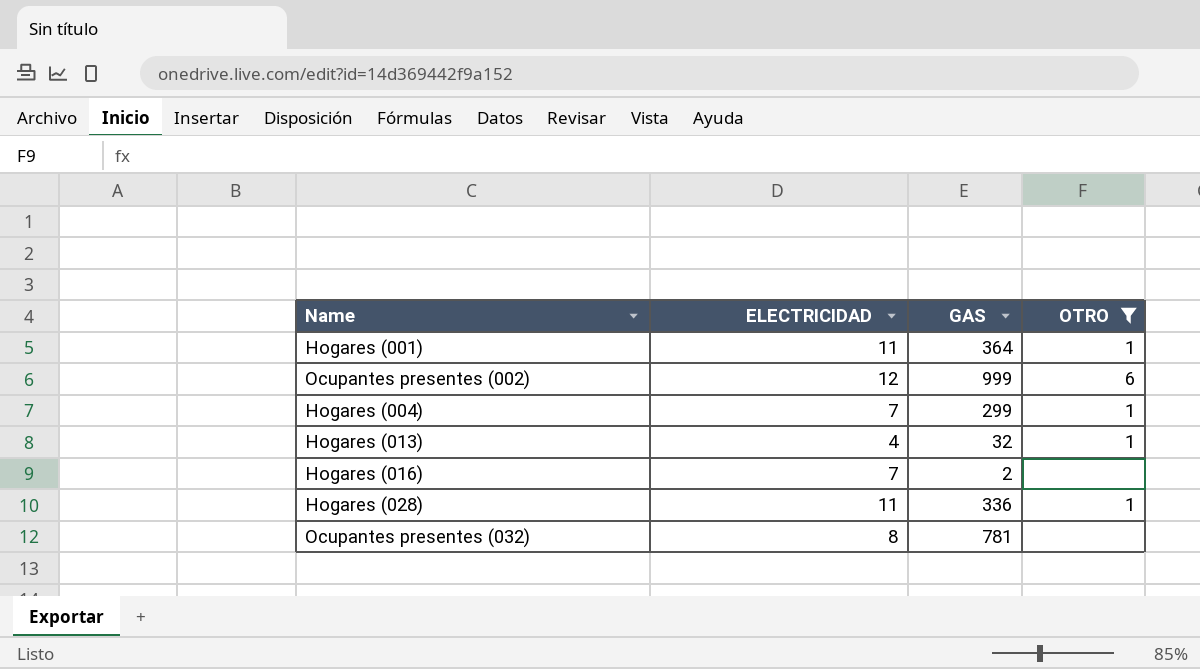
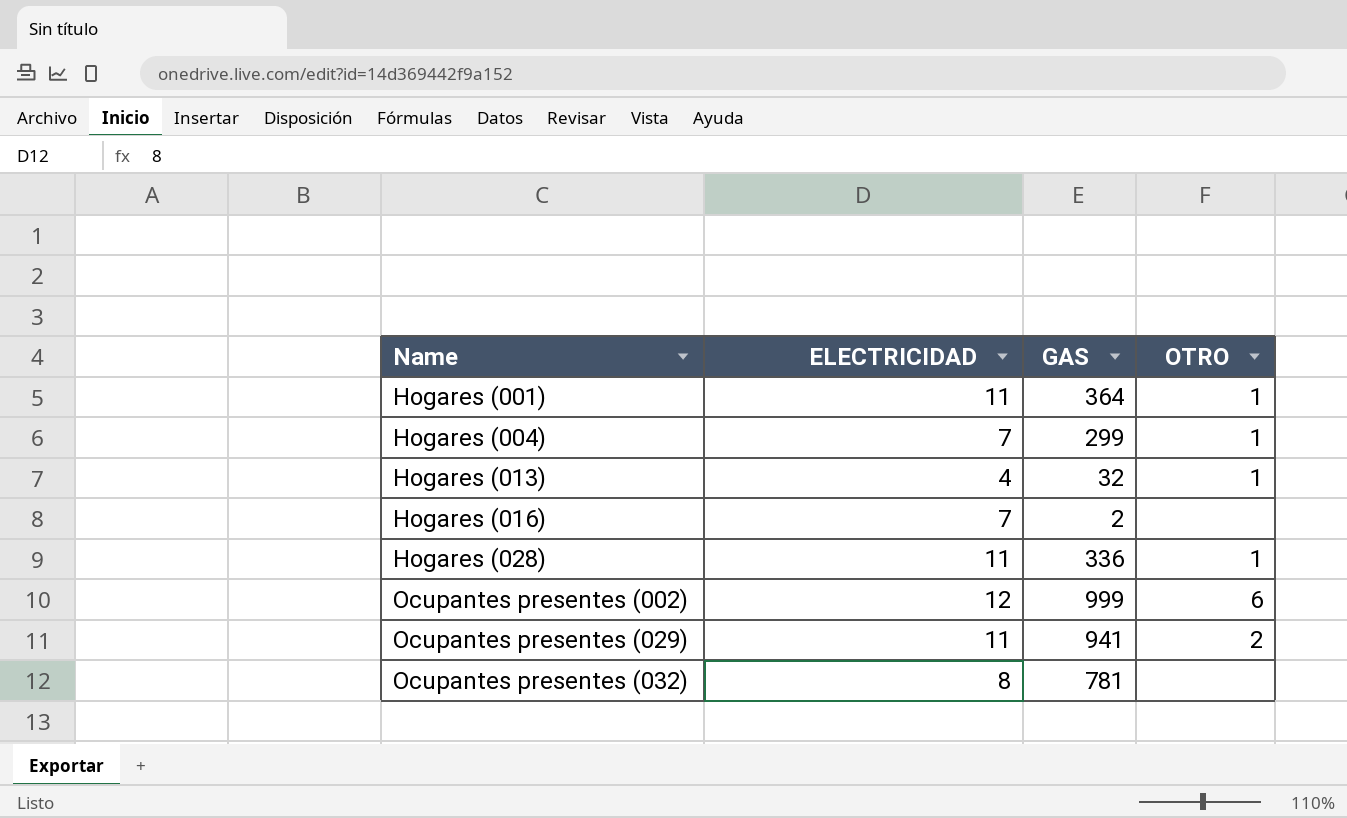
filter: OTRO != 2 -> none
row order: none -> Name ascending

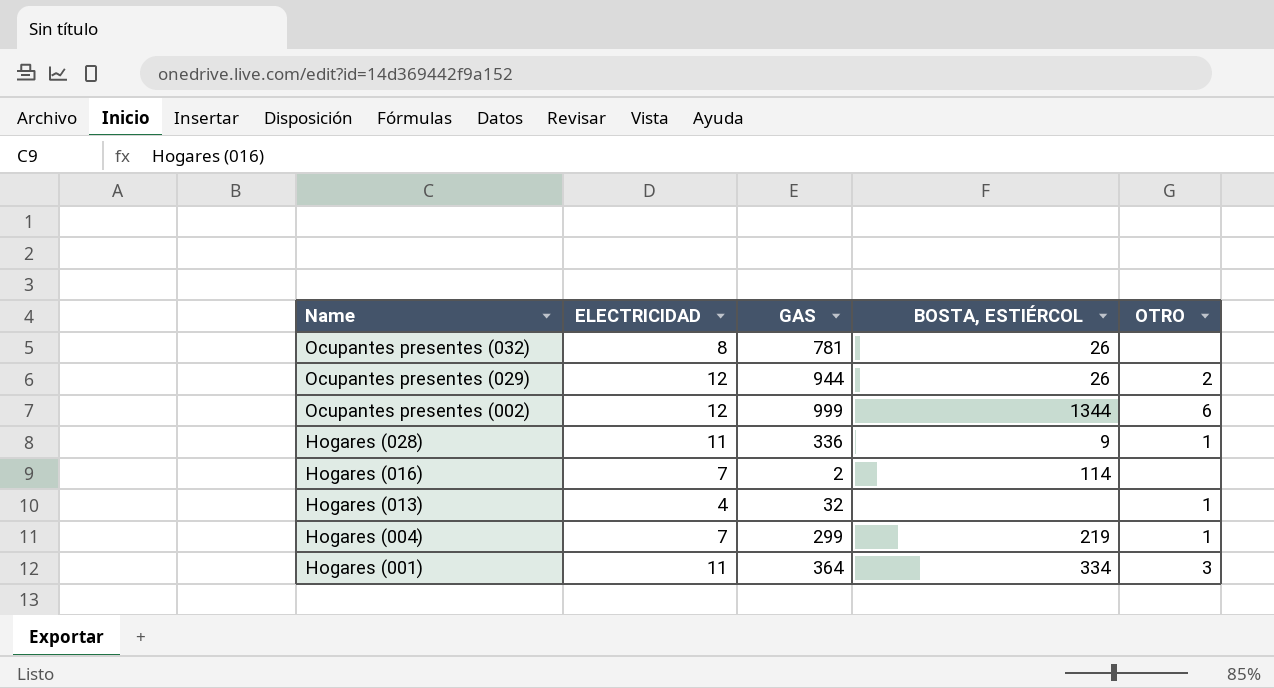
row order: Name ascending -> Name descending
column BOSTA, ESTIÉRCOL | position: none -> 4
Ocupantes presentes (029) | ELECTRICIDAD: 11 -> 12
Ocupantes presentes (029) | GAS: 941 -> 944
Hogares (001) | OTRO: 1 -> 3

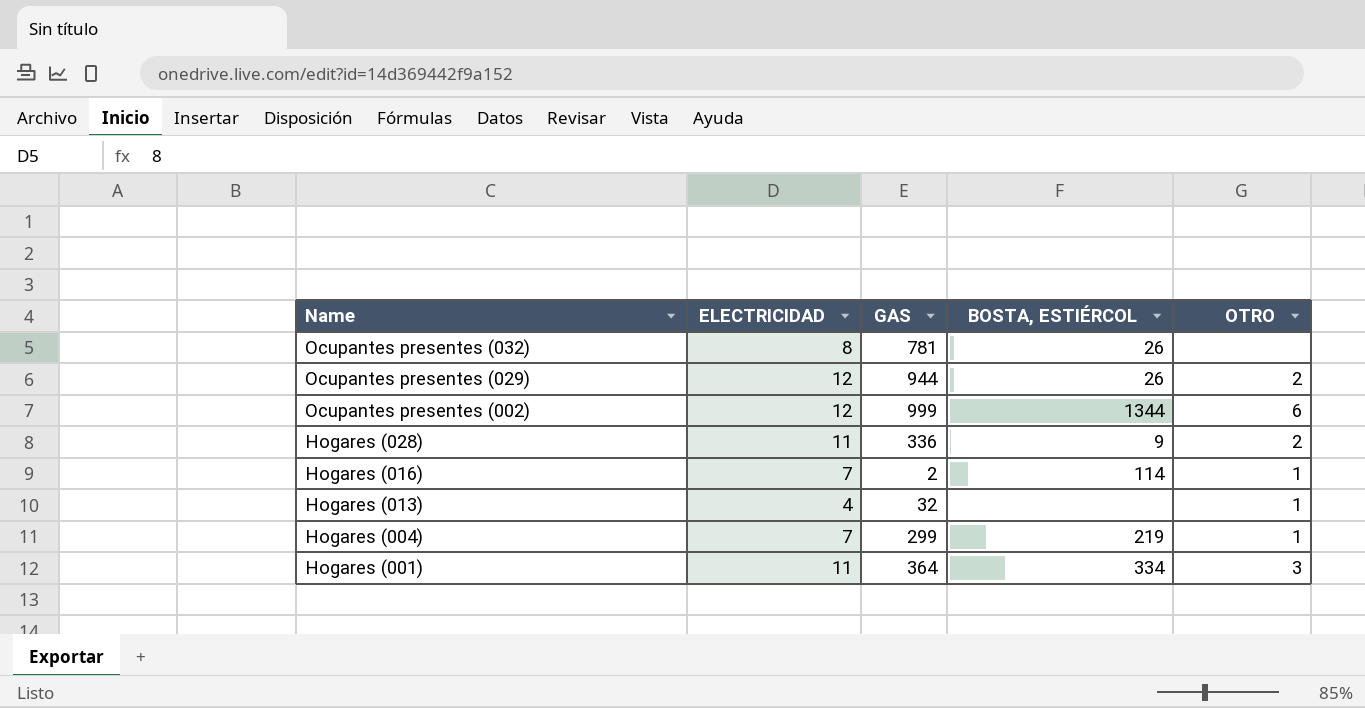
Hogares (028) | OTRO: 1 -> 2
Hogares (016) | OTRO: none -> 1

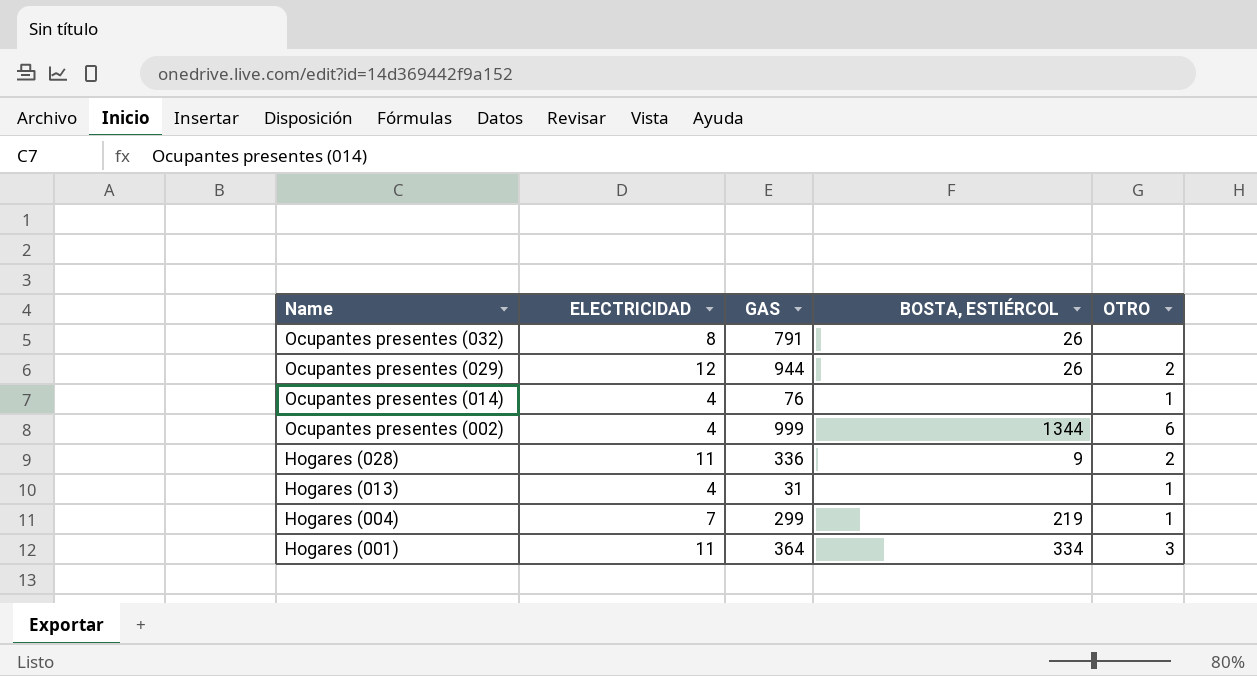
row Hogares (016): 7 | 2 | 114 | 1 -> none
Ocupantes presentes (032) | GAS: 781 -> 791
row Ocupantes presentes (014): none -> 4 | 76 | none | 1
Ocupantes presentes (002) | ELECTRICIDAD: 12 -> 4
Hogares (013) | GAS: 32 -> 31

